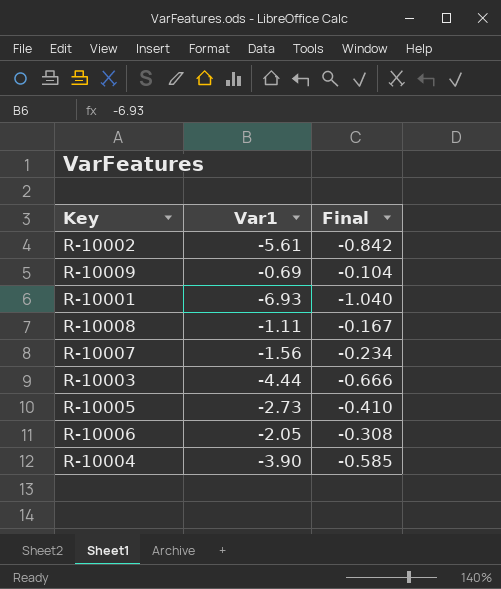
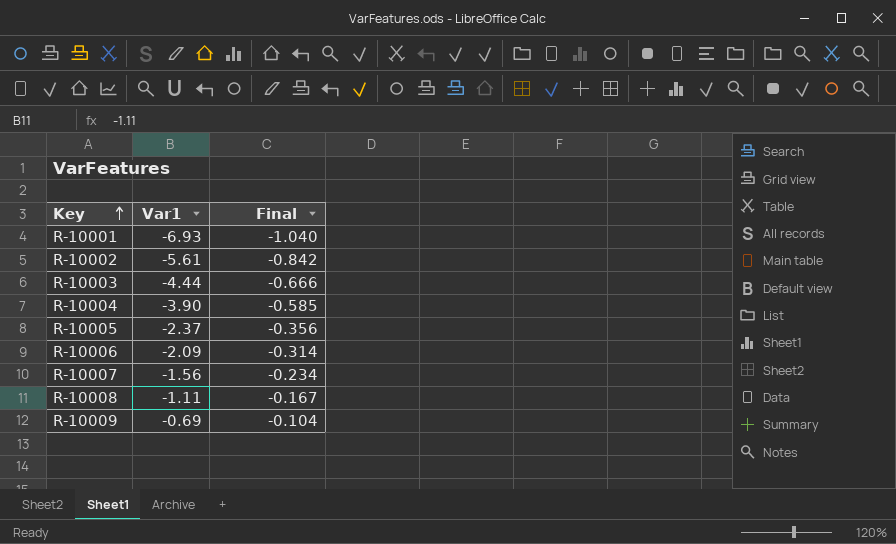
row order: none -> Key ascending
R-10005 | Var1: -2.73 -> -2.37
R-10005 | Final: -0.410 -> -0.356
R-10006 | Var1: -2.05 -> -2.09
R-10006 | Final: -0.308 -> -0.314

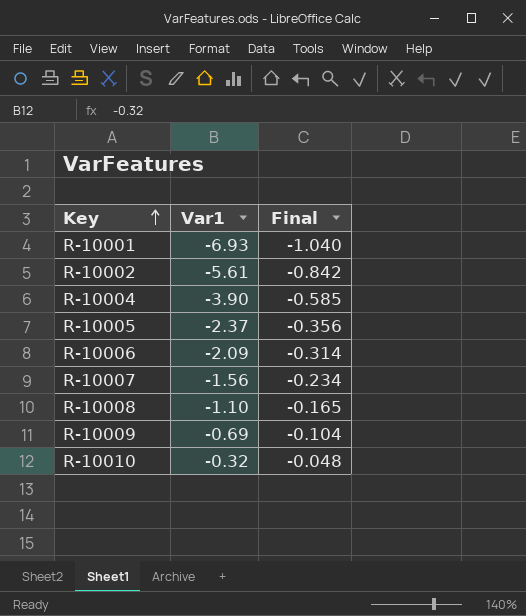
row R-10003: -4.44 | -0.666 -> none
R-10008 | Var1: -1.11 -> -1.10
R-10008 | Final: -0.167 -> -0.165
row R-10010: none -> -0.32 | -0.048

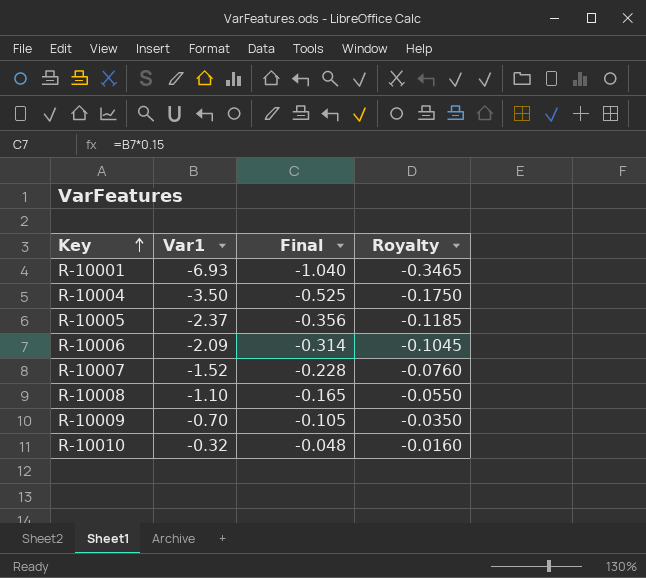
column Royalty | formula: none -> [Var1] * 0.05
row R-10002: -5.61 | -0.842 -> none
R-10004 | Var1: -3.90 -> -3.50
R-10004 | Final: -0.585 -> -0.525
R-10007 | Var1: -1.56 -> -1.52
R-10007 | Final: -0.234 -> -0.228
R-10009 | Var1: -0.69 -> -0.70
R-10009 | Final: -0.104 -> -0.105

